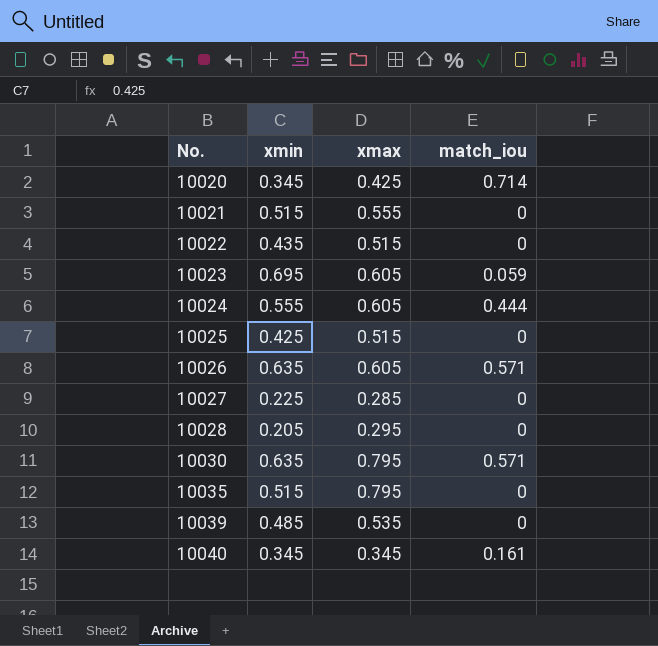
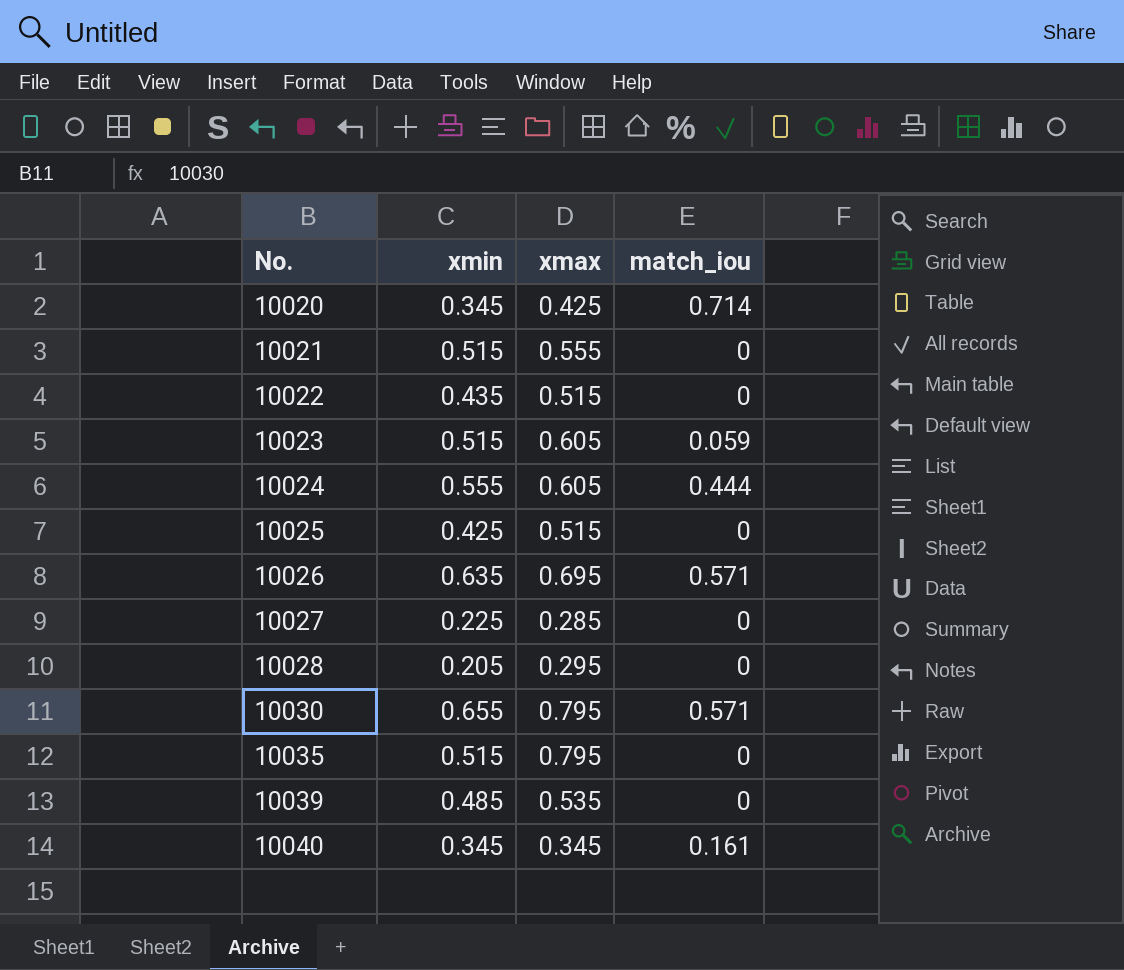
10023 | xmin: 0.695 -> 0.515
10026 | xmax: 0.605 -> 0.695
10030 | xmin: 0.635 -> 0.655

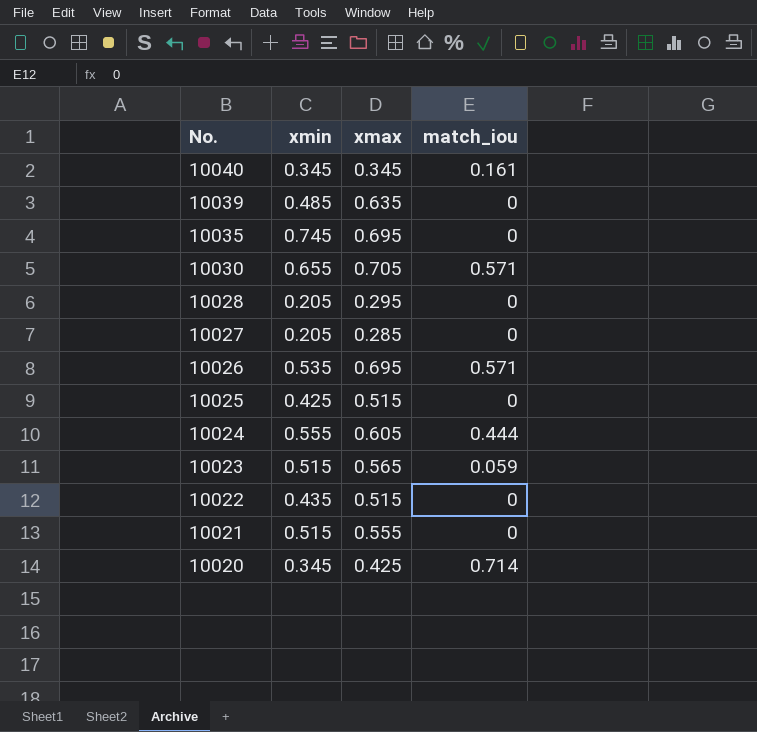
row order: No. ascending -> No. descending
10039 | xmax: 0.535 -> 0.635
10035 | xmin: 0.515 -> 0.745
10035 | xmax: 0.795 -> 0.695
10030 | xmax: 0.795 -> 0.705
10027 | xmin: 0.225 -> 0.205
10026 | xmin: 0.635 -> 0.535
10023 | xmax: 0.605 -> 0.565

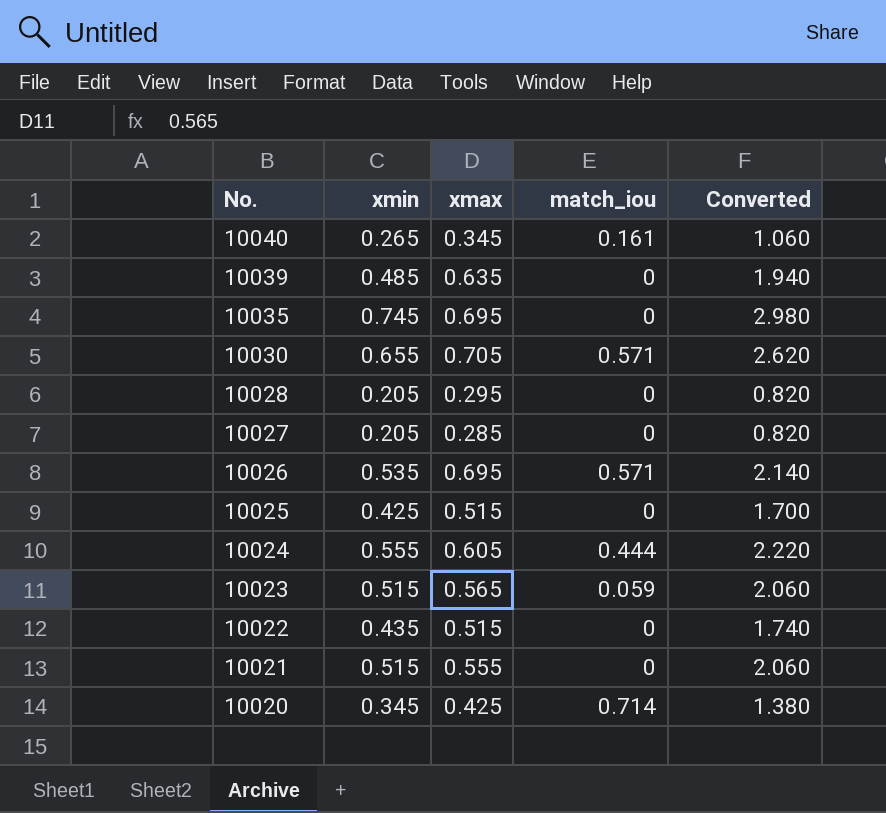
column Converted | formula: none -> [xmin] * 4
10040 | xmin: 0.345 -> 0.265

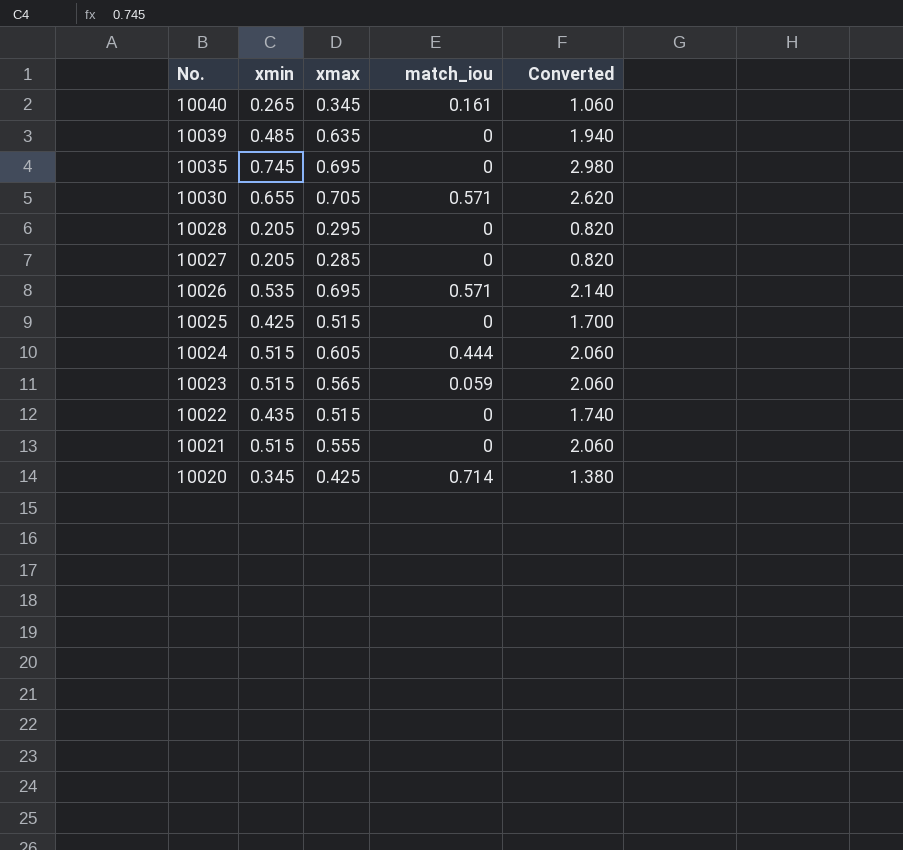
10024 | xmin: 0.555 -> 0.515
10024 | Converted: 2.220 -> 2.060

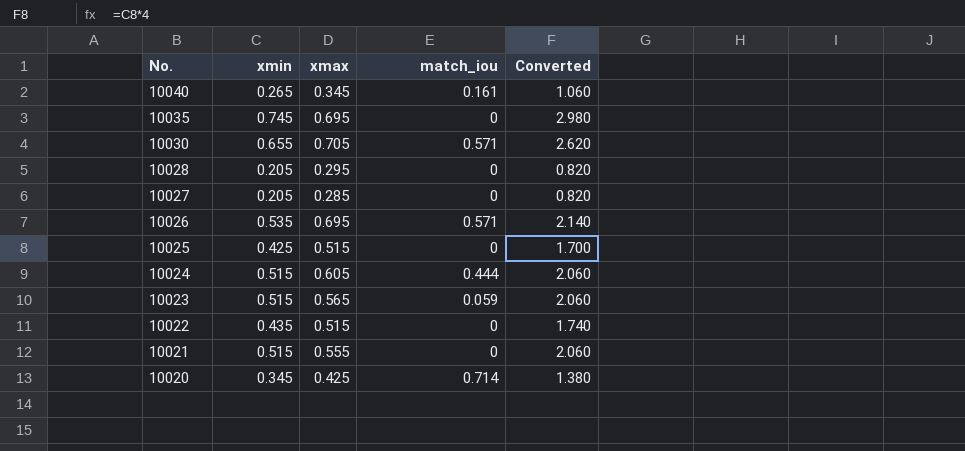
row 10039: 0.485 | 0.635 | 0 | 1.940 -> none

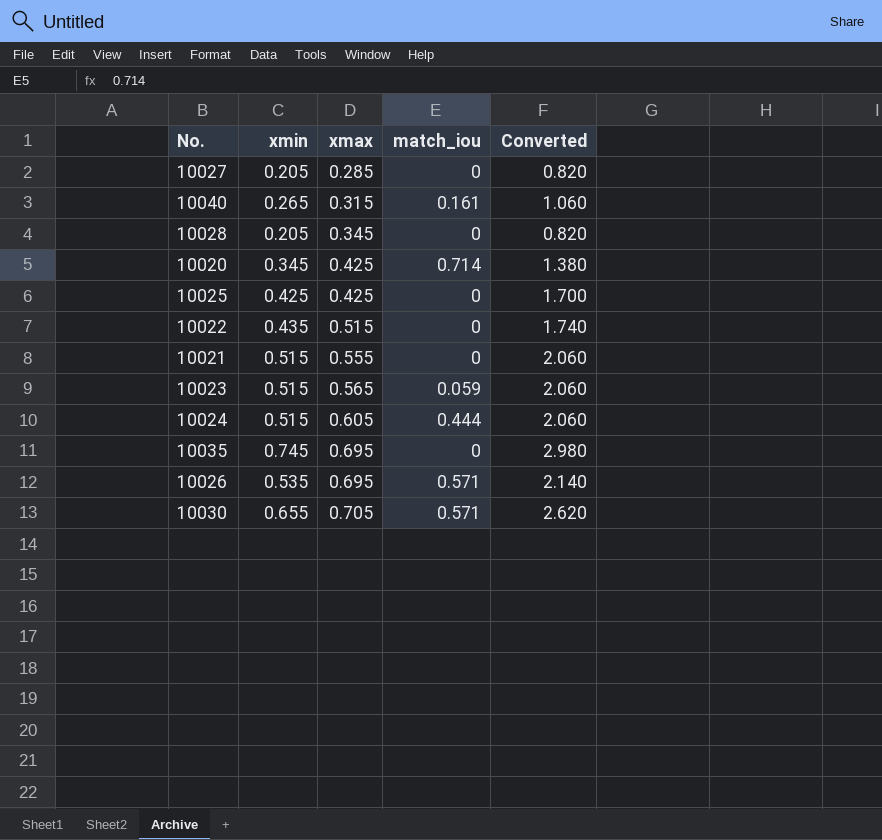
row order: No. descending -> xmax ascending
10040 | xmax: 0.345 -> 0.315
10028 | xmax: 0.295 -> 0.345
10025 | xmax: 0.515 -> 0.425

